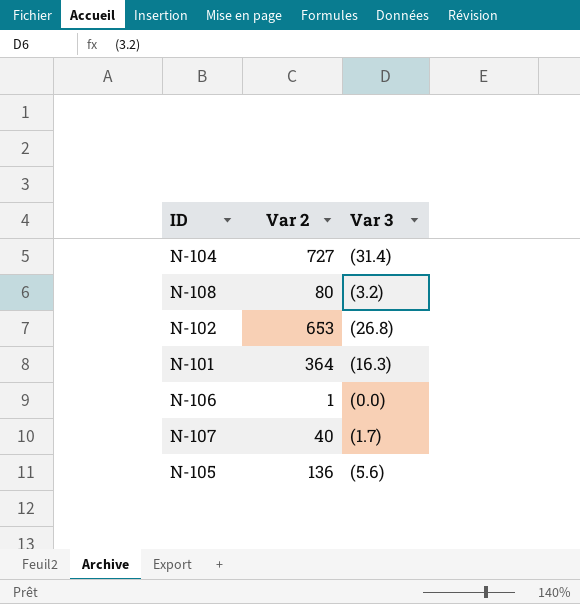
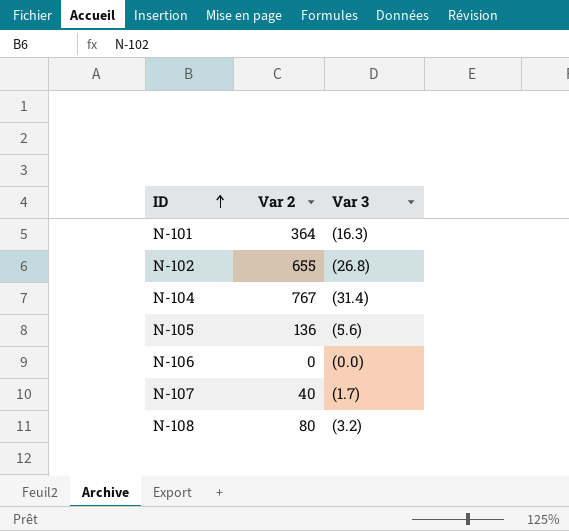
row order: none -> ID ascending
N-102 | Var 2: 653 -> 655
N-104 | Var 2: 727 -> 767
N-106 | Var 2: 1 -> 0

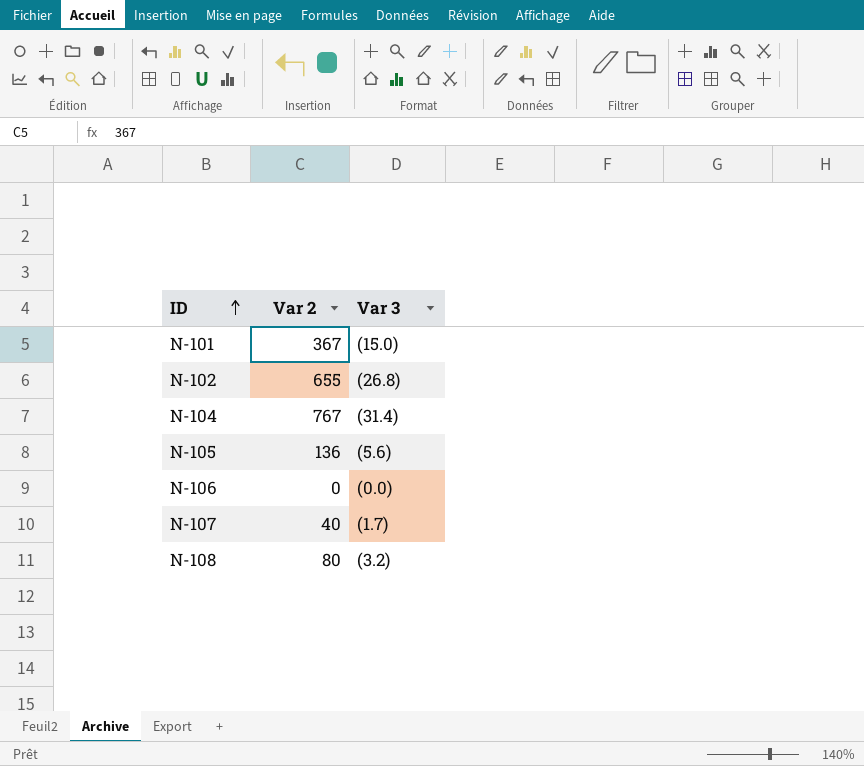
N-101 | Var 2: 364 -> 367
N-101 | Var 3: (16.3) -> (15.0)

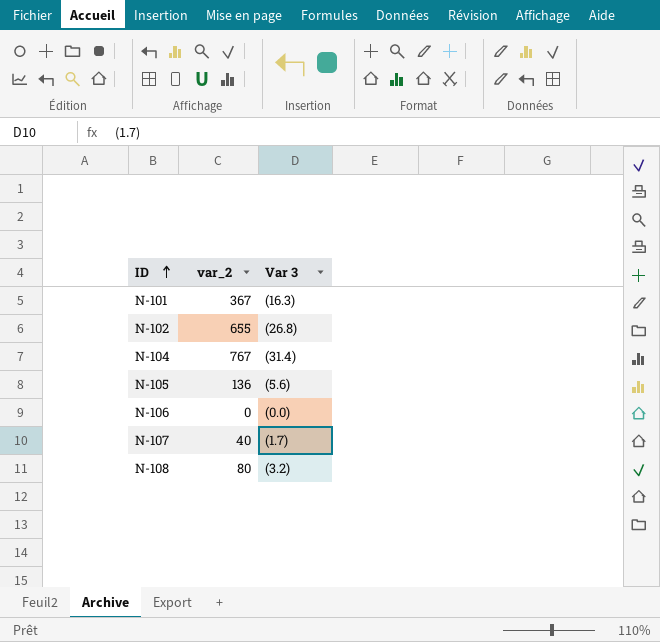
column name: Var 2 -> var_2
N-101 | Var 3: (15.0) -> (16.3)

